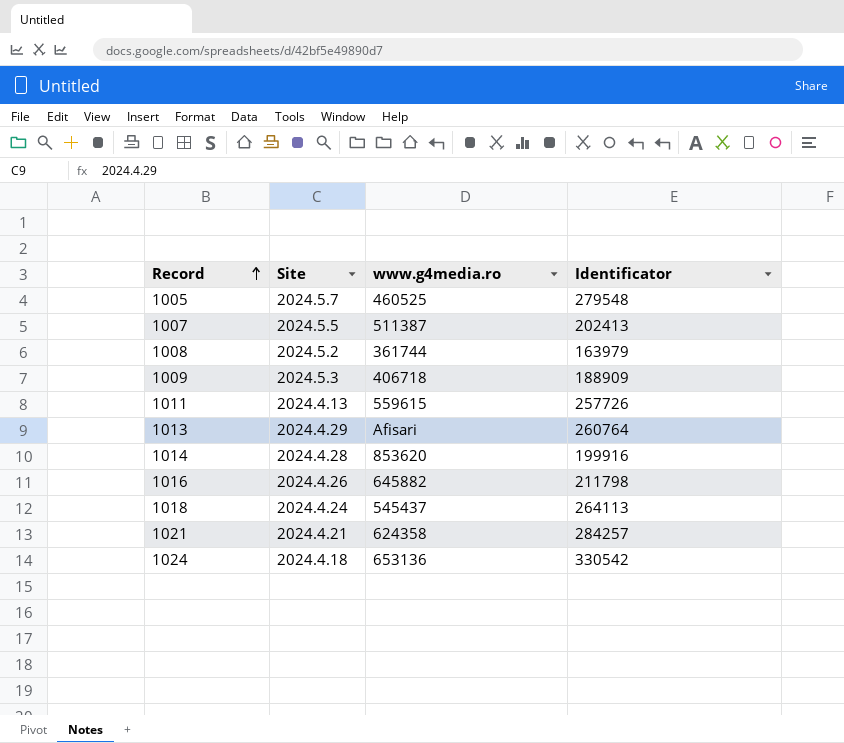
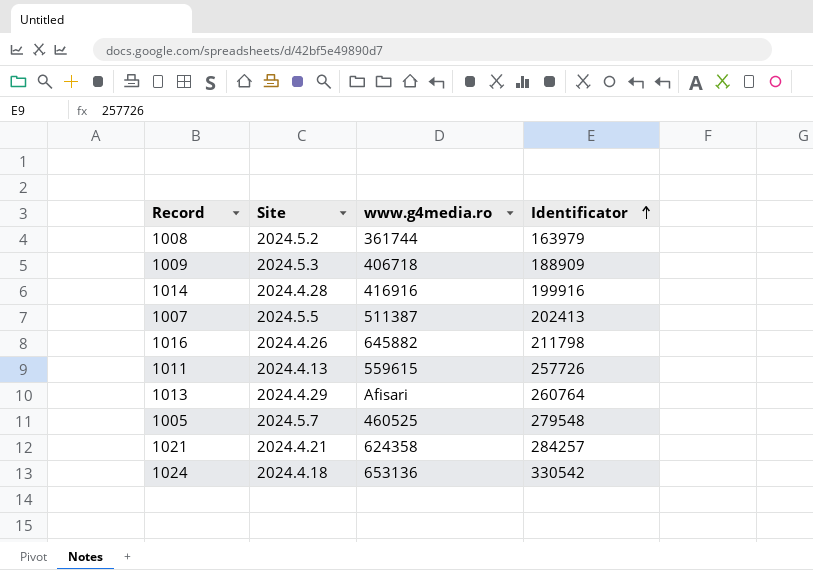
row order: Record ascending -> Identificator ascending
row 1018: 2024.4.24 | 545437 | 264113 -> none
1014 | www.g4media.ro: 853620 -> 416916

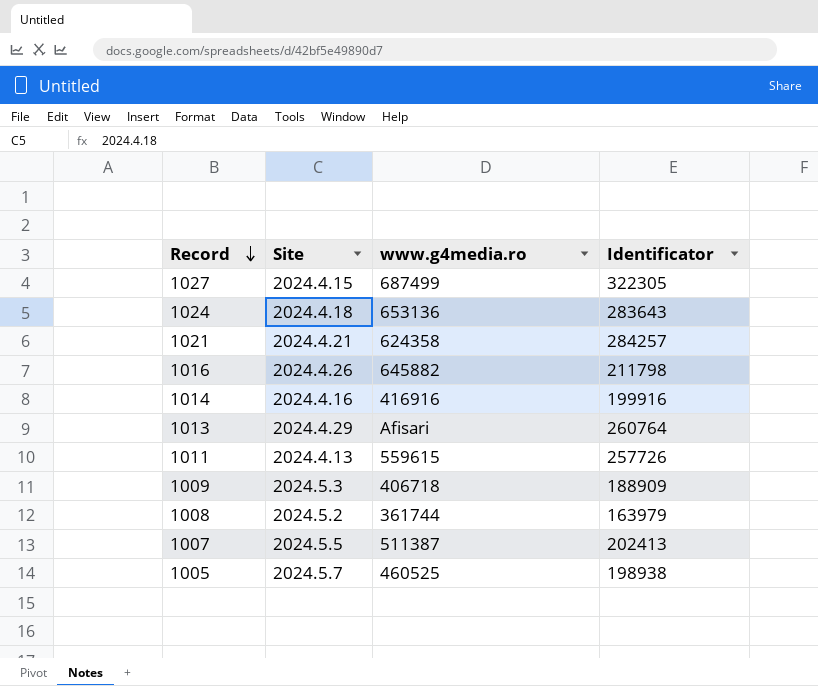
row order: Identificator ascending -> Record descending
row 1027: none -> 2024.4.15 | 687499 | 322305
1024 | Identificator: 330542 -> 283643
1014 | Site: 2024.4.28 -> 2024.4.16
1005 | Identificator: 279548 -> 198938

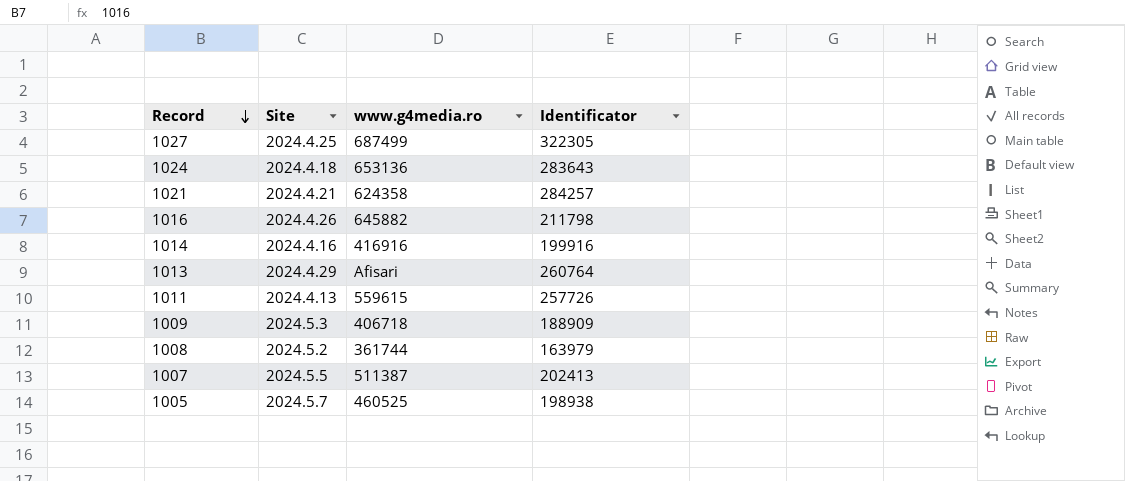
1027 | Site: 2024.4.15 -> 2024.4.25

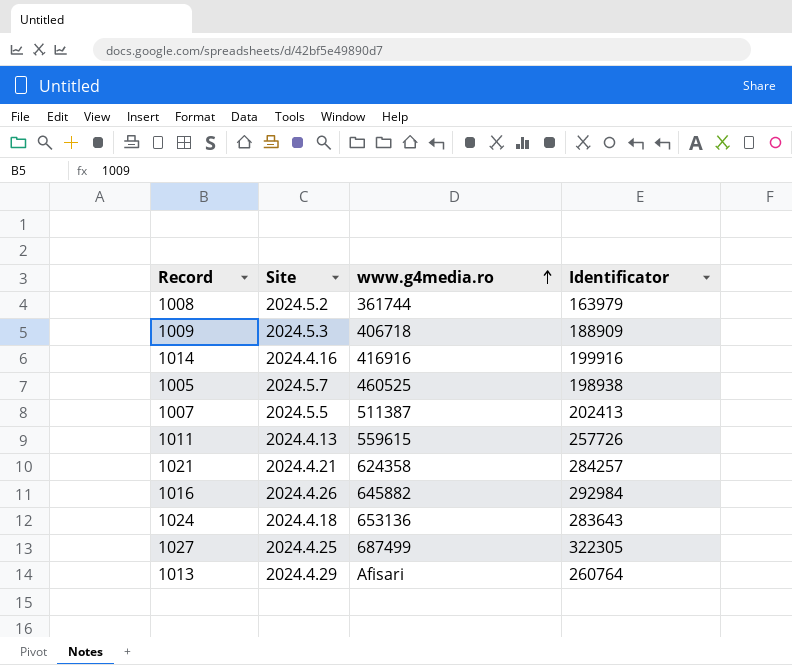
row order: Record descending -> www.g4media.ro ascending
1016 | Identificator: 211798 -> 292984

